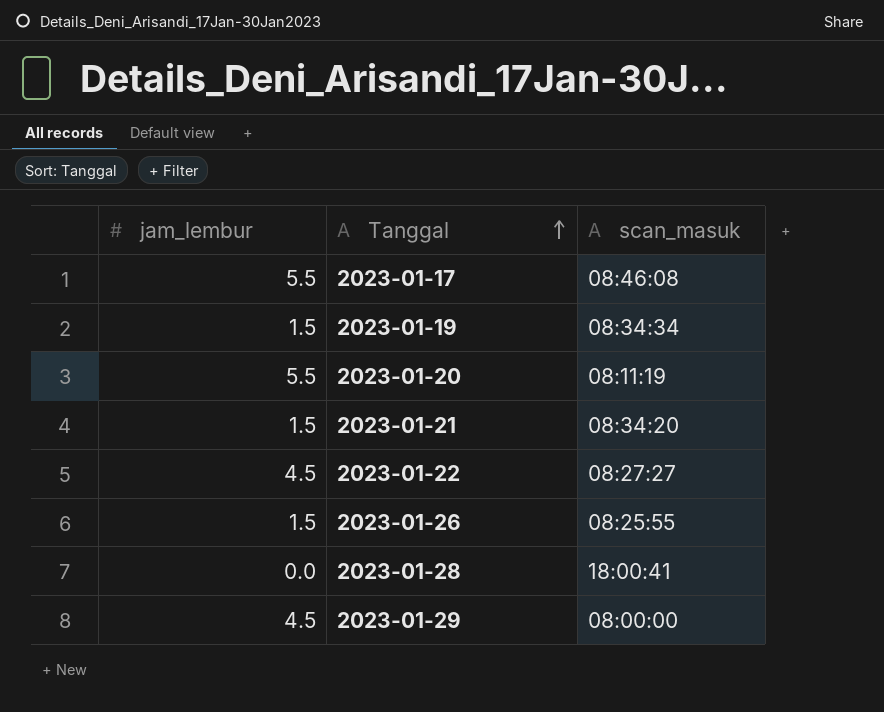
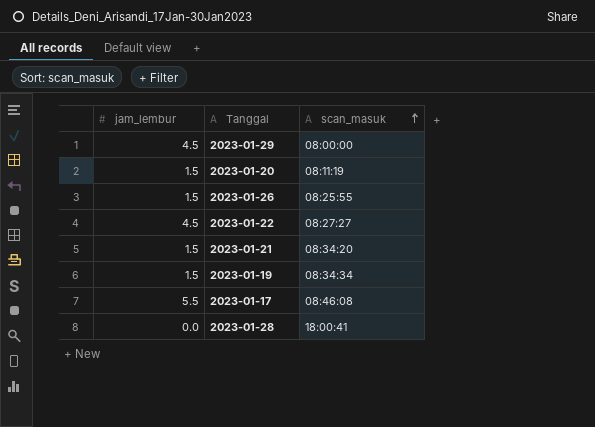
row order: Tanggal ascending -> scan_masuk ascending
2023-01-20 | jam_lembur: 5.5 -> 1.5

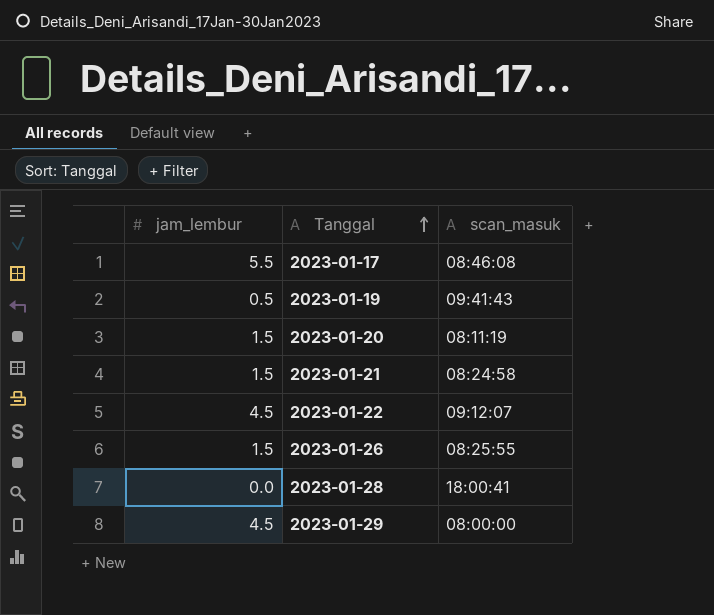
row order: scan_masuk ascending -> Tanggal ascending
2023-01-19 | jam_lembur: 1.5 -> 0.5
2023-01-19 | scan_masuk: 08:34:34 -> 09:41:43
2023-01-21 | scan_masuk: 08:34:20 -> 08:24:58
2023-01-22 | scan_masuk: 08:27:27 -> 09:12:07

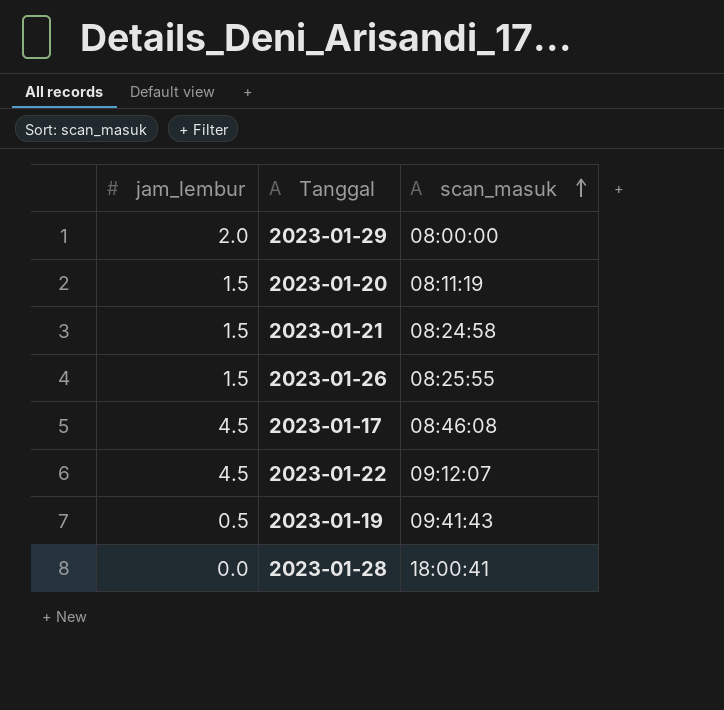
row order: Tanggal ascending -> scan_masuk ascending
2023-01-29 | jam_lembur: 4.5 -> 2.0
2023-01-17 | jam_lembur: 5.5 -> 4.5

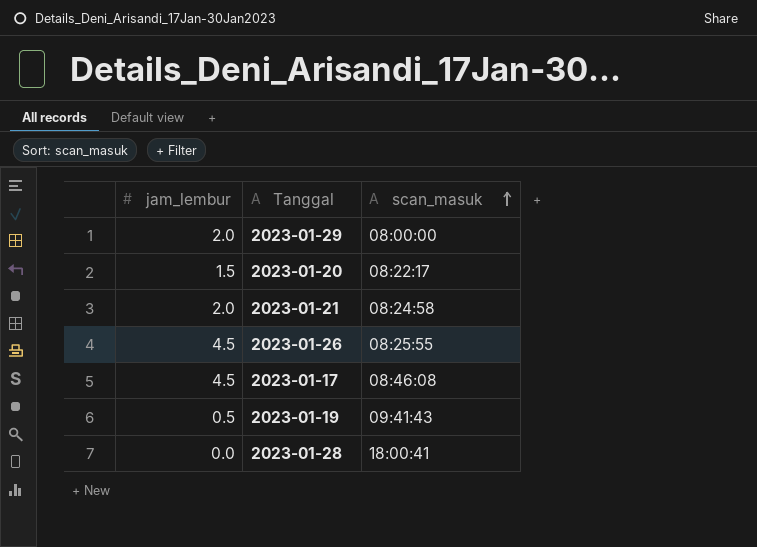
row 2023-01-22: 4.5 | 09:12:07 -> none
2023-01-20 | scan_masuk: 08:11:19 -> 08:22:17
2023-01-21 | jam_lembur: 1.5 -> 2.0
2023-01-26 | jam_lembur: 1.5 -> 4.5

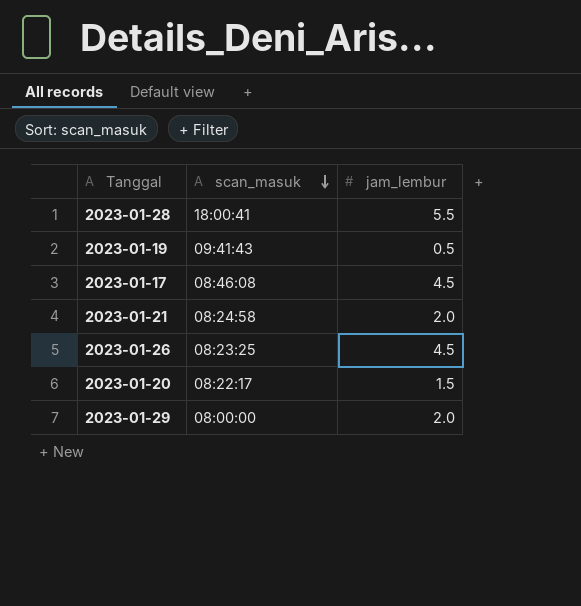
row order: scan_masuk ascending -> scan_masuk descending
column jam_lembur | position: 1 -> 3
2023-01-28 | jam_lembur: 0.0 -> 5.5
2023-01-26 | scan_masuk: 08:25:55 -> 08:23:25

